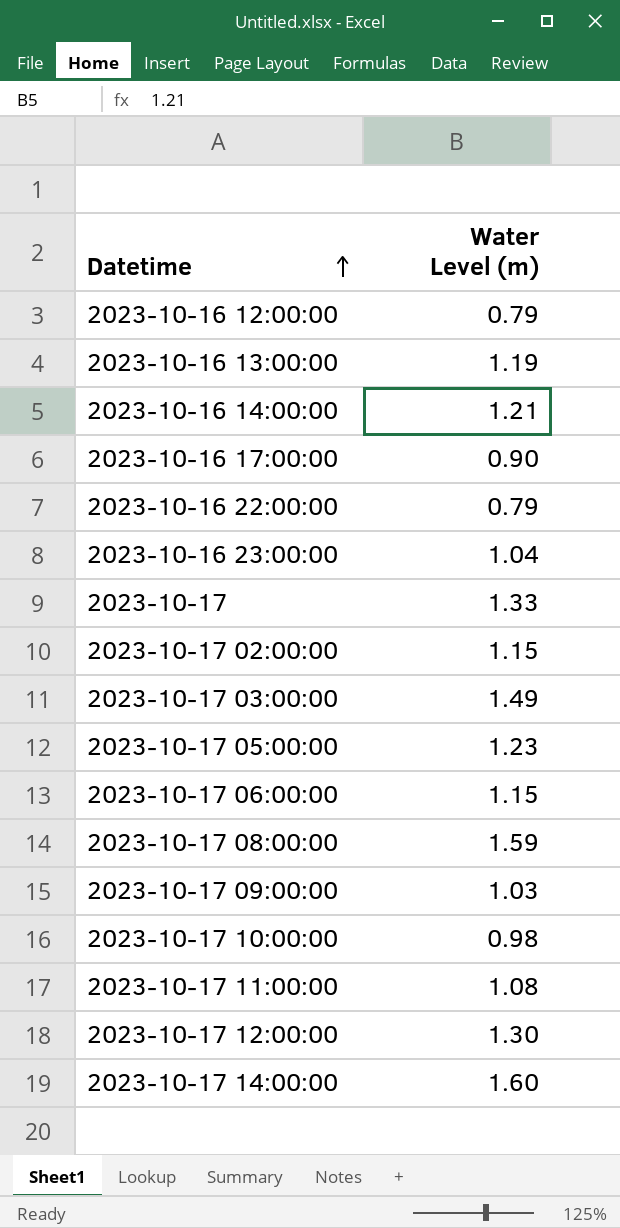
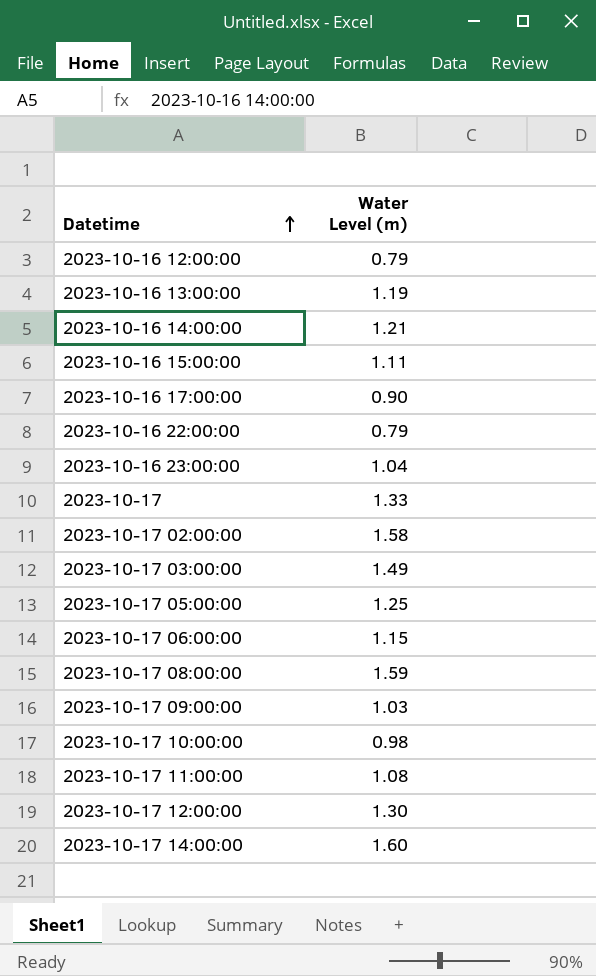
row 2023-10-16 15:00:00: none -> 1.11
2023-10-17 02:00:00 | Water Level (m): 1.15 -> 1.58
2023-10-17 05:00:00 | Water Level (m): 1.23 -> 1.25

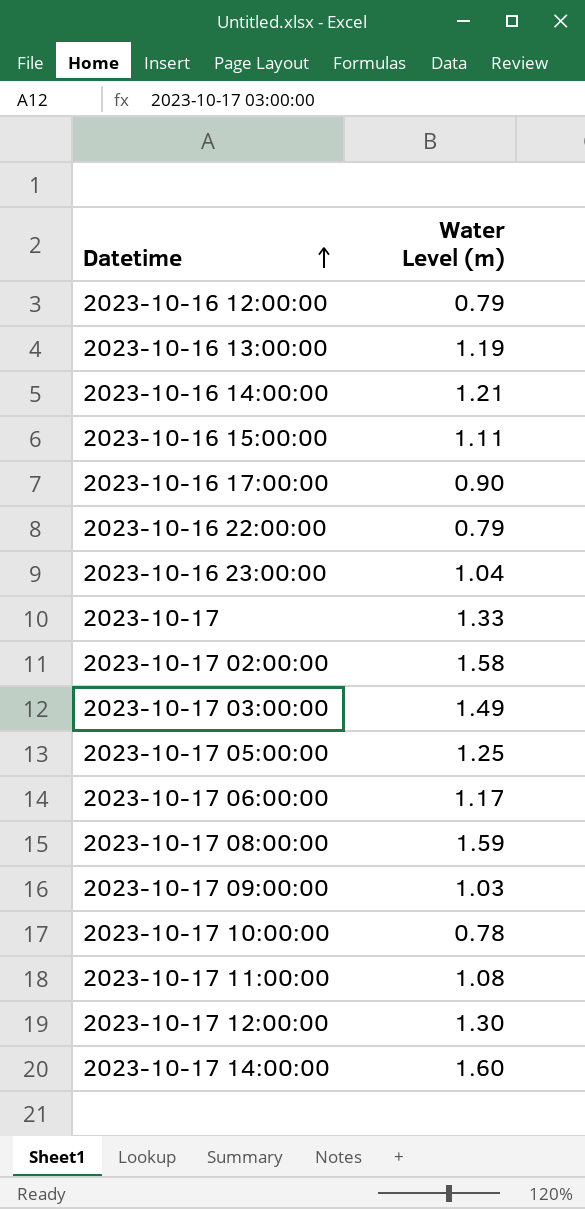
2023-10-17 06:00:00 | Water Level (m): 1.15 -> 1.17
2023-10-17 10:00:00 | Water Level (m): 0.98 -> 0.78

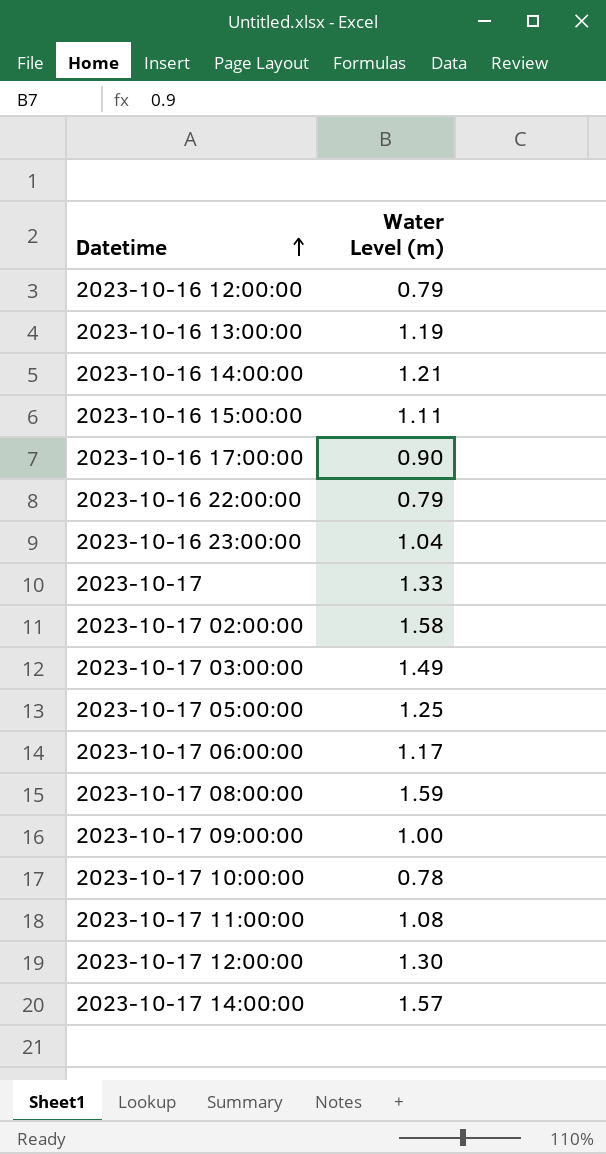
2023-10-17 09:00:00 | Water Level (m): 1.03 -> 1.00
2023-10-17 14:00:00 | Water Level (m): 1.60 -> 1.57

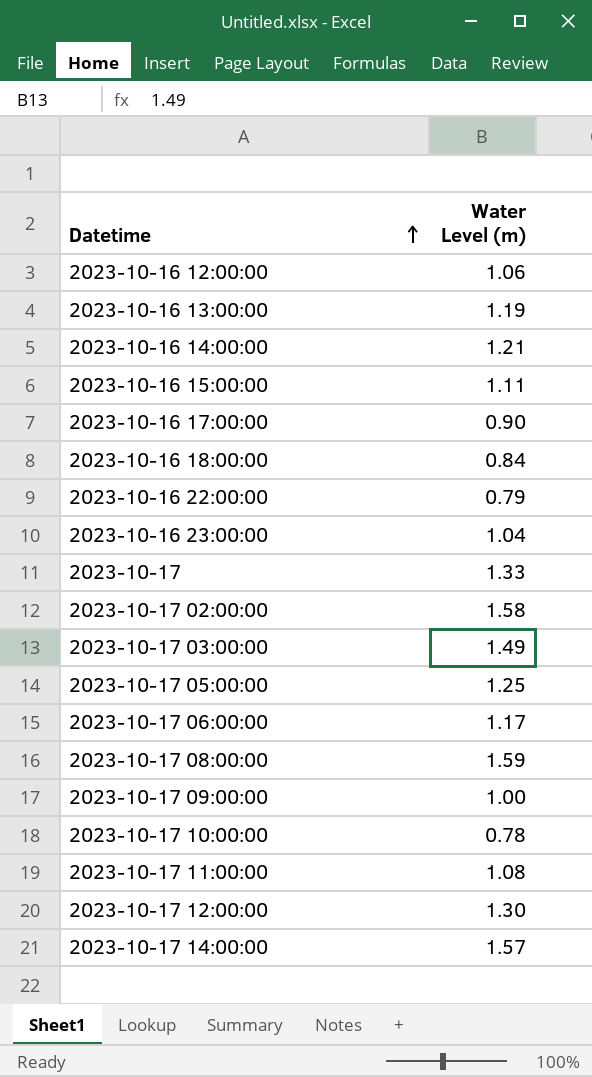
2023-10-16 12:00:00 | Water Level (m): 0.79 -> 1.06
row 2023-10-16 18:00:00: none -> 0.84

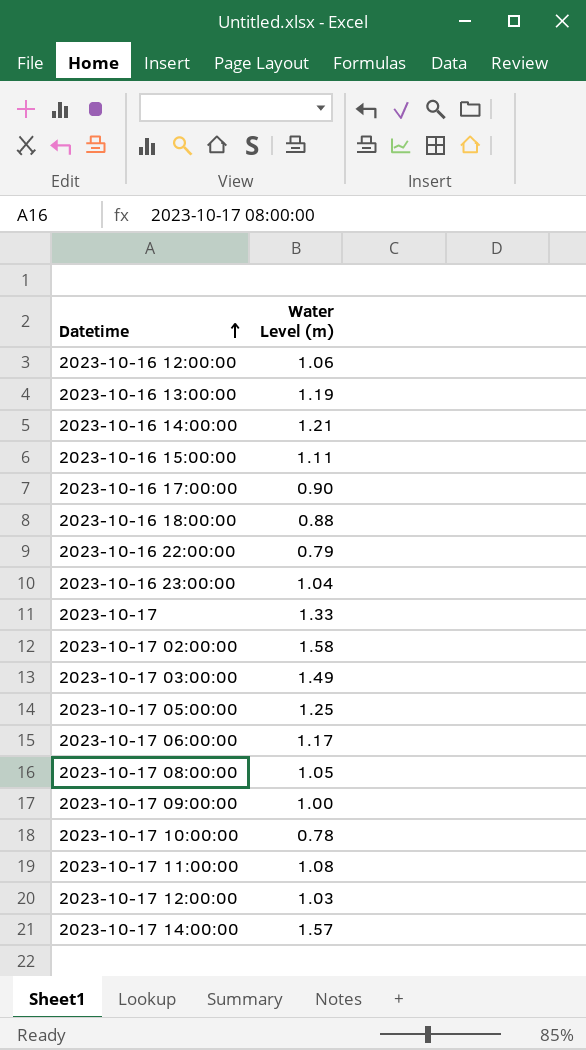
2023-10-16 18:00:00 | Water Level (m): 0.84 -> 0.88
2023-10-17 08:00:00 | Water Level (m): 1.59 -> 1.05
2023-10-17 12:00:00 | Water Level (m): 1.30 -> 1.03

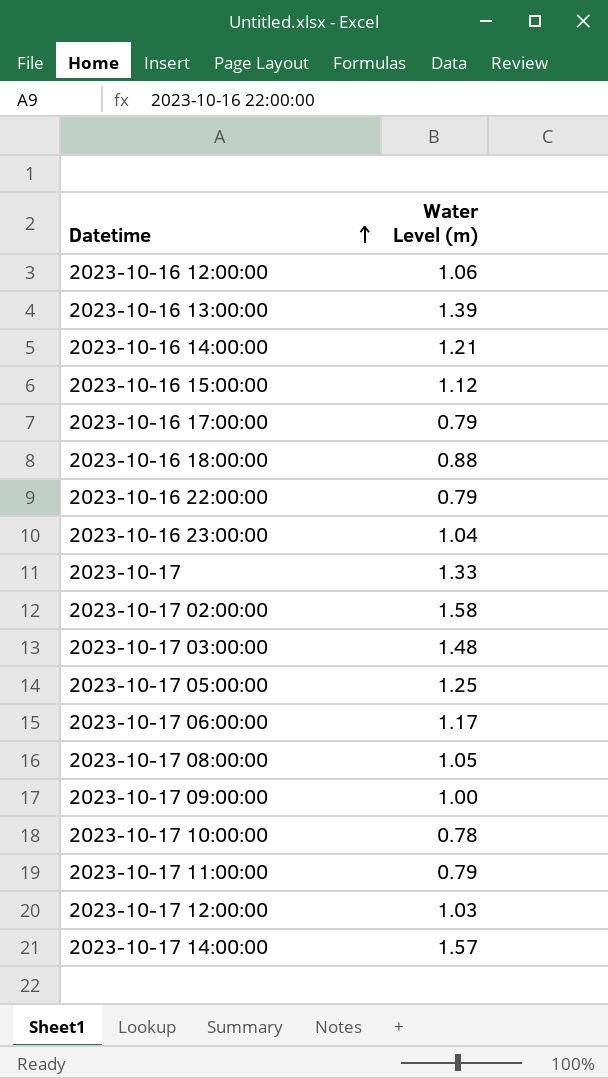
2023-10-16 13:00:00 | Water Level (m): 1.19 -> 1.39
2023-10-16 15:00:00 | Water Level (m): 1.11 -> 1.12
2023-10-16 17:00:00 | Water Level (m): 0.90 -> 0.79
2023-10-17 03:00:00 | Water Level (m): 1.49 -> 1.48
2023-10-17 11:00:00 | Water Level (m): 1.08 -> 0.79

